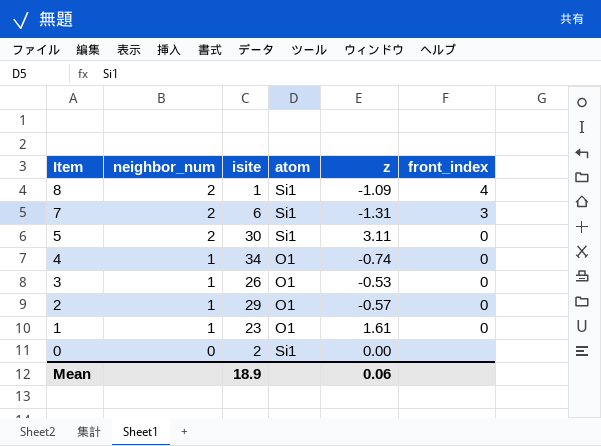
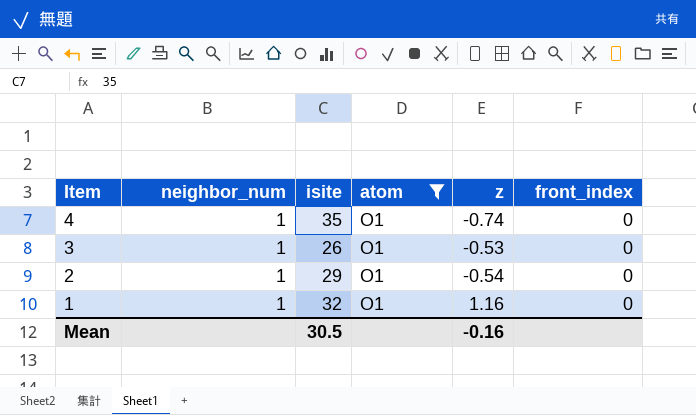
filter: none -> atom = O1
4 | isite: 34 -> 35
2 | z: -0.57 -> -0.54
1 | isite: 23 -> 32
1 | z: 1.61 -> 1.16
Mean | isite: 18.9 -> 30.5
Mean | z: 0.06 -> -0.16

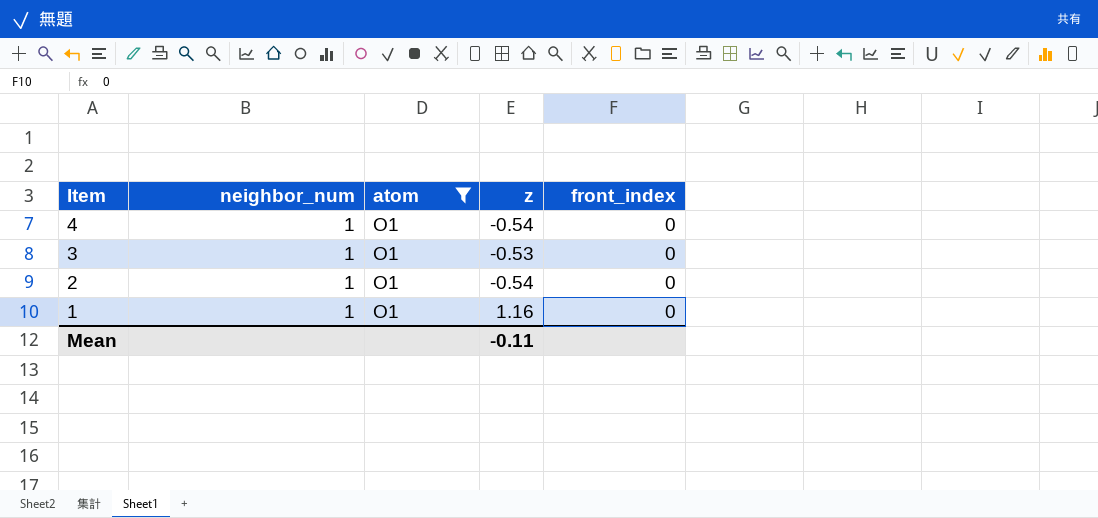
column isite | position: 3 -> none
4 | z: -0.74 -> -0.54
Mean | z: -0.16 -> -0.11

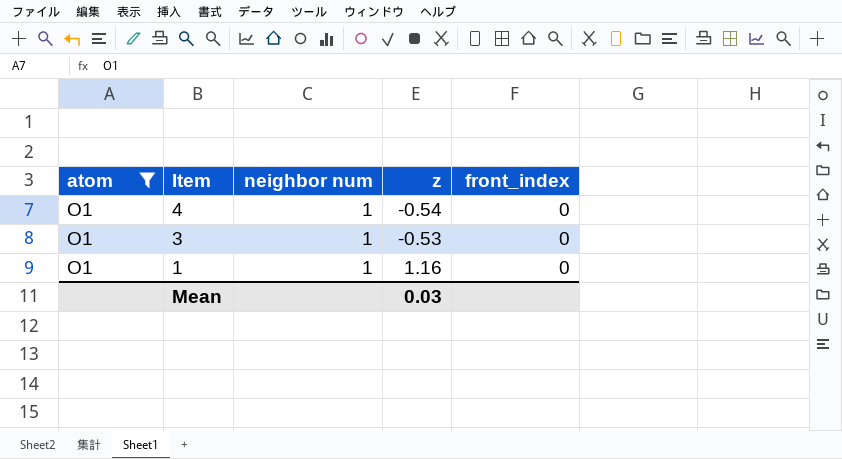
column atom | position: 3 -> 1
column name: neighbor_num -> neighbor num
row 2: 1 | O1 | -0.54 | 0 -> none
Mean | z: -0.11 -> 0.03

